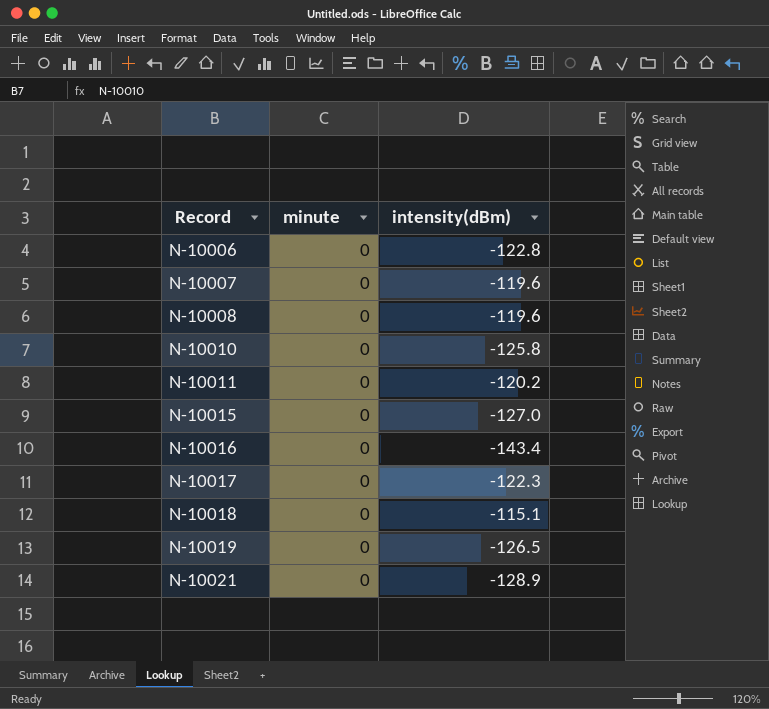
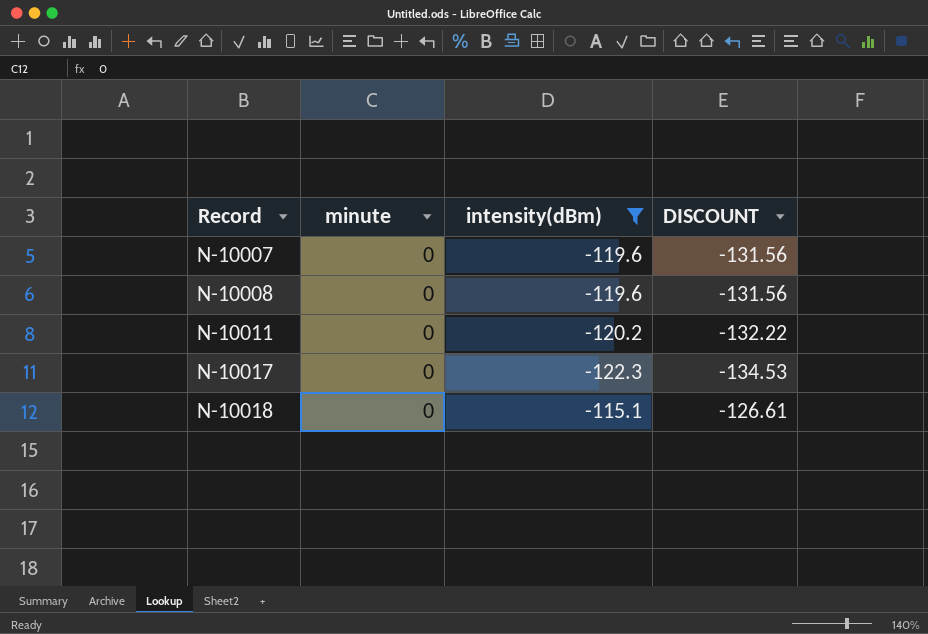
filter: none -> intensity(dBm) >= -122.3
column DISCOUNT | formula: none -> [intensity(dBm)] * 1.1

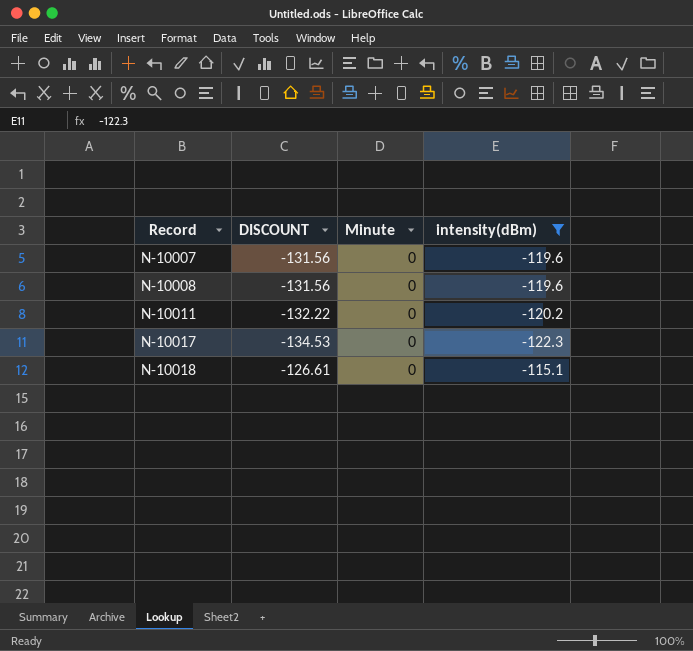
column DISCOUNT | position: 4 -> 2
column name: minute -> Minute

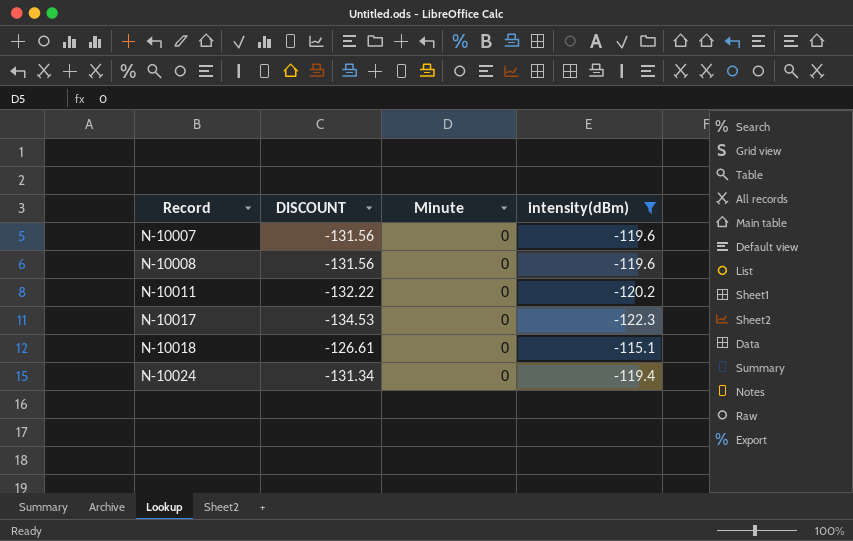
row N-10024: none -> -131.34 | 0 | -119.4

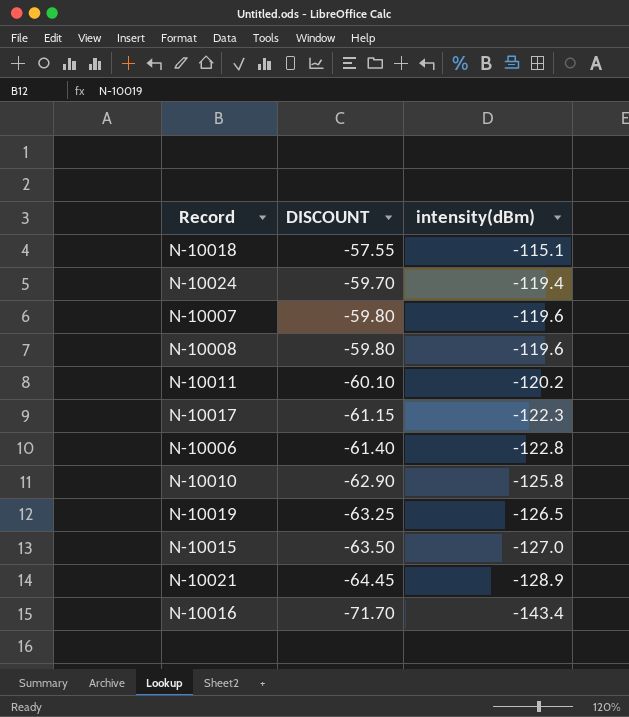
filter: intensity(dBm) >= -122.3 -> none
row order: Record ascending -> DISCOUNT descending
column Minute | position: 3 -> none
column DISCOUNT | formula: [intensity(dBm)] * 1.1 -> [intensity(dBm)] * 0.5

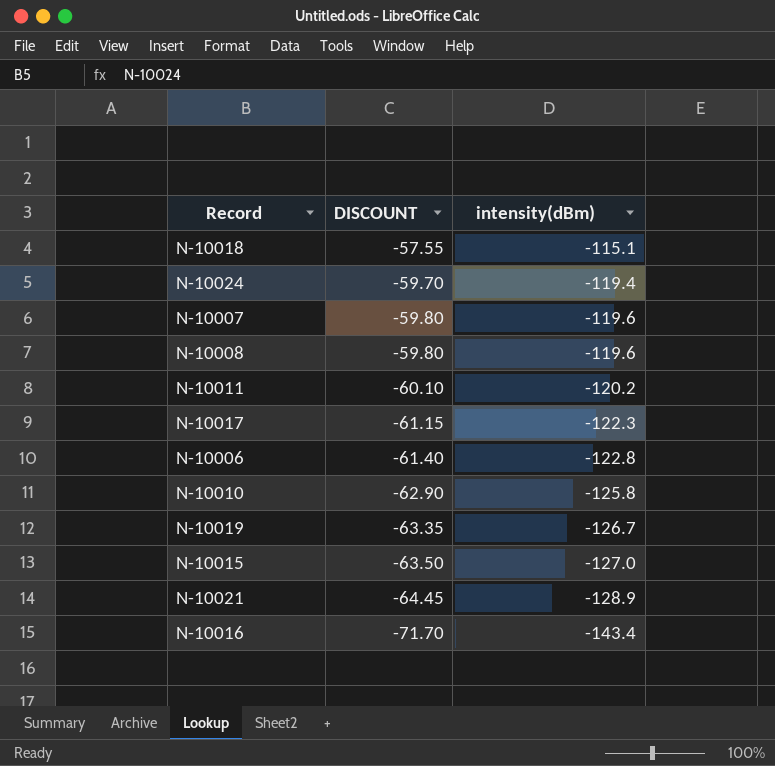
N-10019 | DISCOUNT: -63.25 -> -63.35
N-10019 | intensity(dBm): -126.5 -> -126.7

